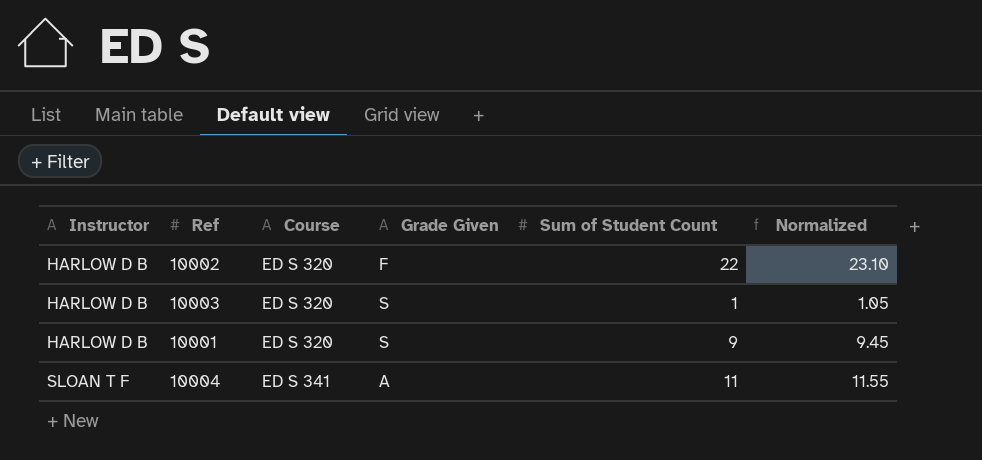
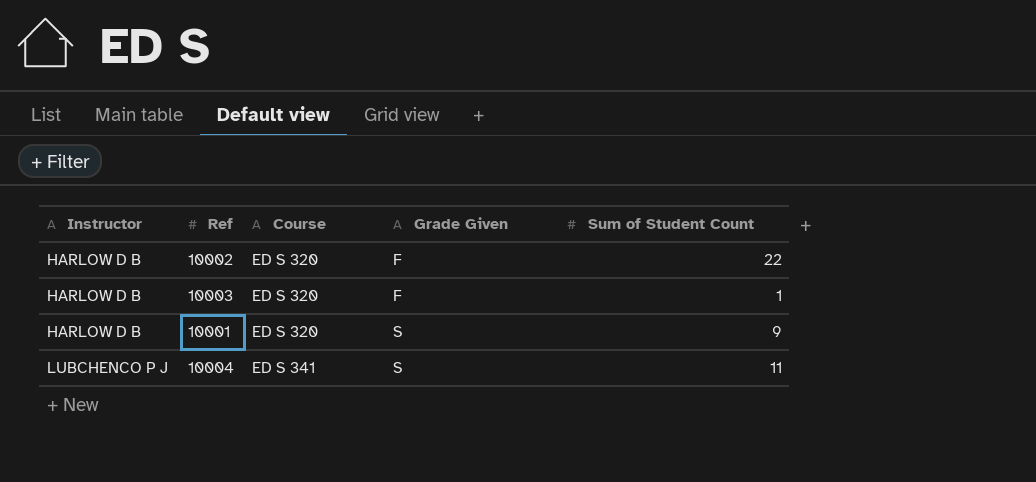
column Normalized | formula: [Sum of Student Count] * 1.05 -> none
10003 | Grade Given: S -> F
10004 | Instructor: SLOAN T F -> LUBCHENCO P J
10004 | Grade Given: A -> S

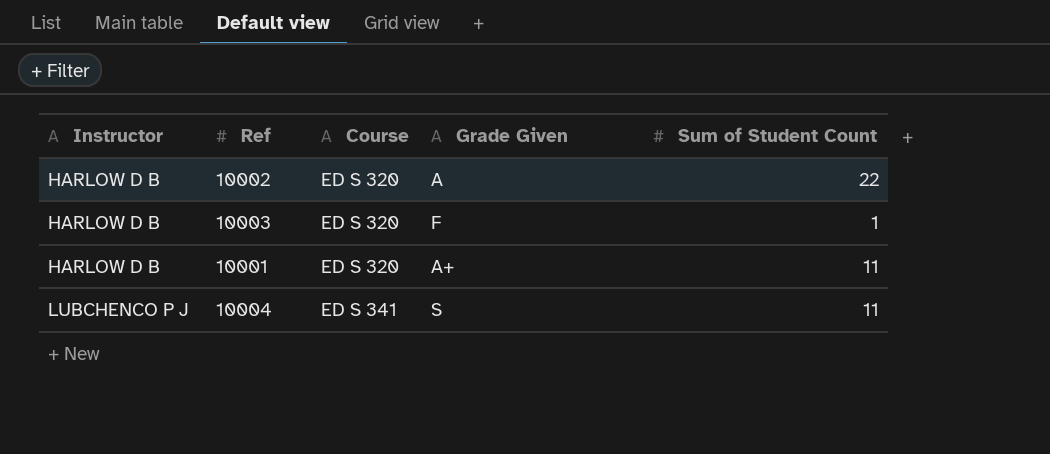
10002 | Grade Given: F -> A
10001 | Grade Given: S -> A+
10001 | Sum of Student Count: 9 -> 11

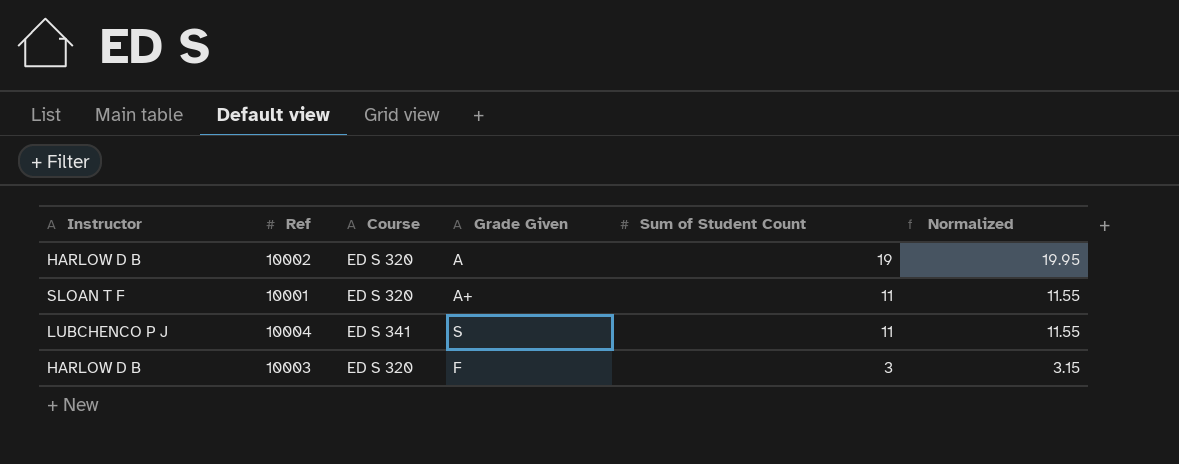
row order: Instructor ascending -> Sum of Student Count descending
column Normalized | formula: none -> [Sum of Student Count] * 1.05
10002 | Sum of Student Count: 22 -> 19
10001 | Instructor: HARLOW D B -> SLOAN T F
10003 | Sum of Student Count: 1 -> 3

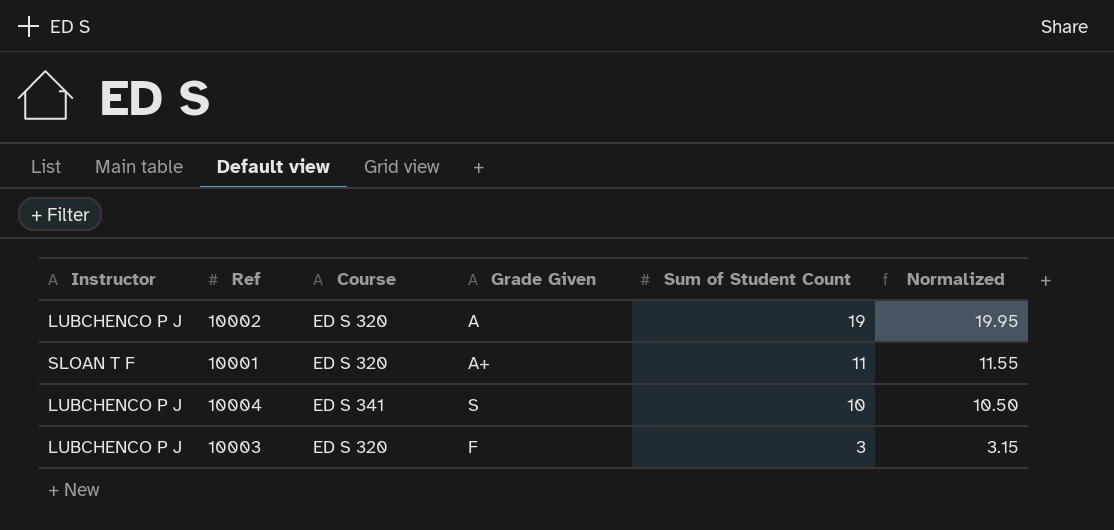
10002 | Instructor: HARLOW D B -> LUBCHENCO P J
10004 | Sum of Student Count: 11 -> 10
10004 | Normalized: 11.55 -> 10.50
10003 | Instructor: HARLOW D B -> LUBCHENCO P J

